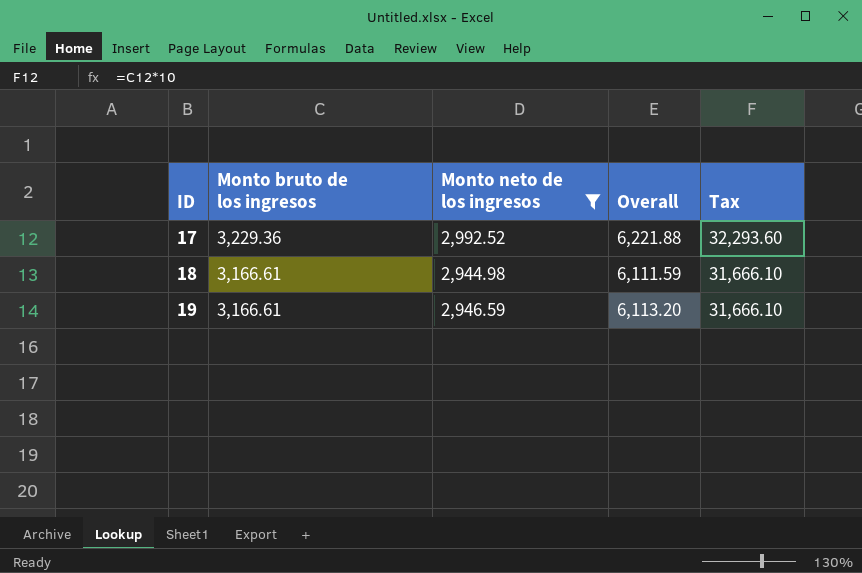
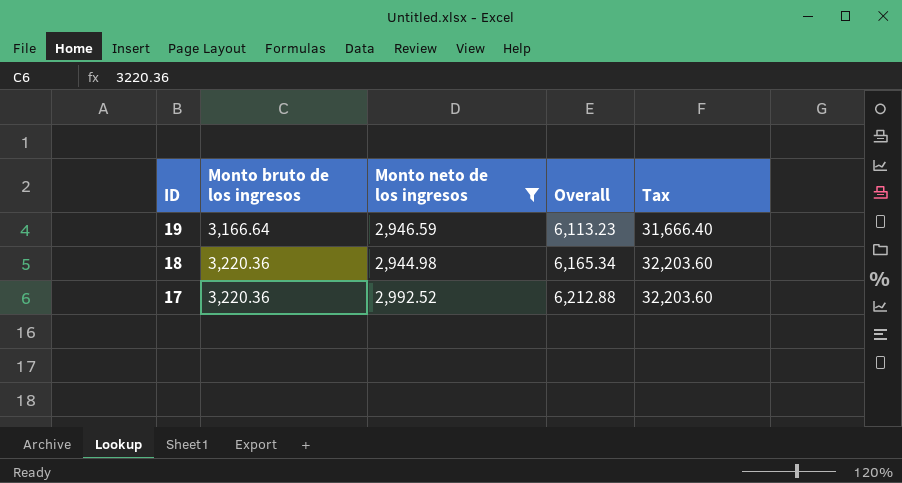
row order: ID ascending -> ID descending
19 | Monto bruto de los ingresos: 3,166.61 -> 3,166.64
19 | Overall: 6,113.20 -> 6,113.23
19 | Tax: 31,666.10 -> 31,666.40
18 | Monto bruto de los ingresos: 3,166.61 -> 3,220.36
18 | Overall: 6,111.59 -> 6,165.34
18 | Tax: 31,666.10 -> 32,203.60
17 | Monto bruto de los ingresos: 3,229.36 -> 3,220.36
17 | Overall: 6,221.88 -> 6,212.88
17 | Tax: 32,293.60 -> 32,203.60

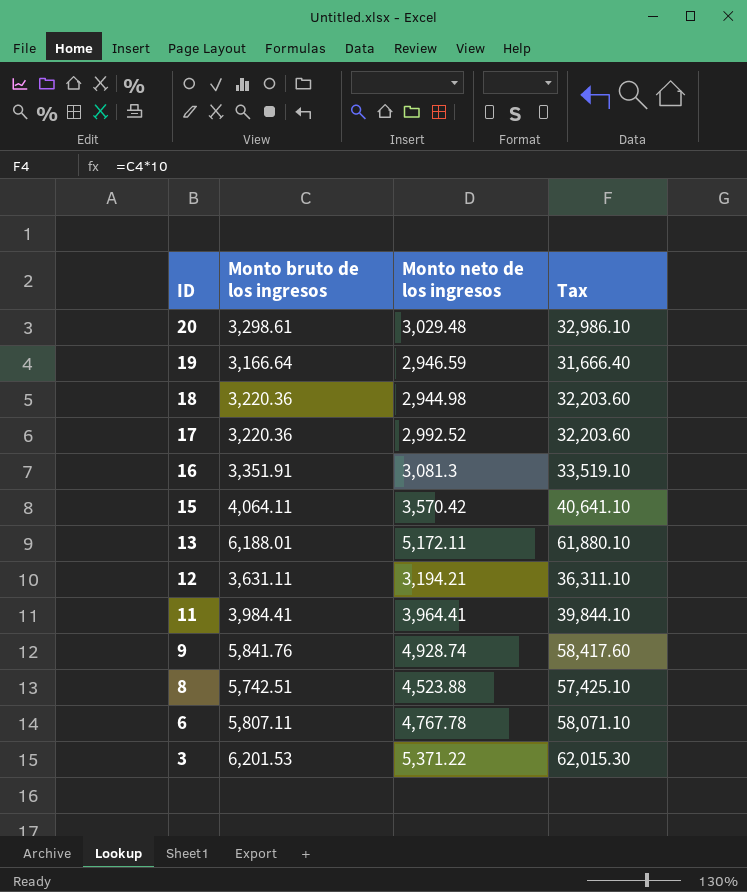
filter: Monto neto de los ingresos <= 2,992.52 -> none
column Overall | formula: [Monto bruto de los ingresos] + [Monto neto de los ingresos] -> none

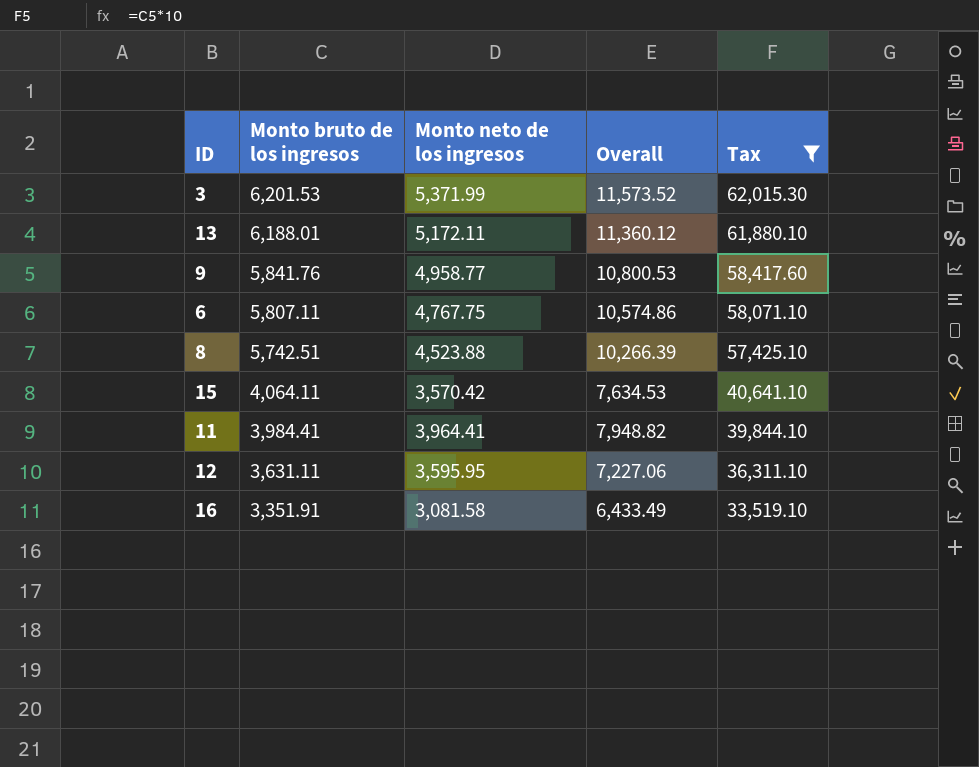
filter: none -> Tax >= 33,519.10
row order: ID descending -> Monto bruto de los ingresos descending
column Overall | formula: none -> [Monto bruto de los ingresos] + [Monto neto de los ingresos]
3 | Monto neto de los ingresos: 5,371.22 -> 5,371.99
9 | Monto neto de los ingresos: 4,928.74 -> 4,958.77
6 | Monto neto de los ingresos: 4,767.78 -> 4,767.75
12 | Monto neto de los ingresos: 3,194.21 -> 3,595.95
16 | Monto neto de los ingresos: 3,081.3 -> 3,081.58

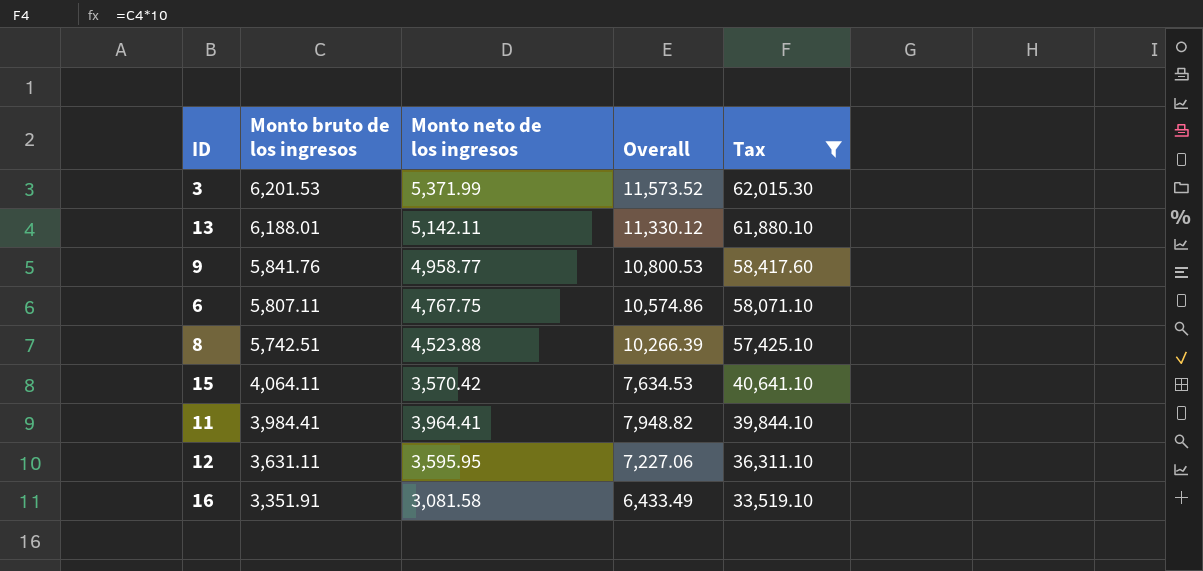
13 | Monto neto de los ingresos: 5,172.11 -> 5,142.11
13 | Overall: 11,360.12 -> 11,330.12

